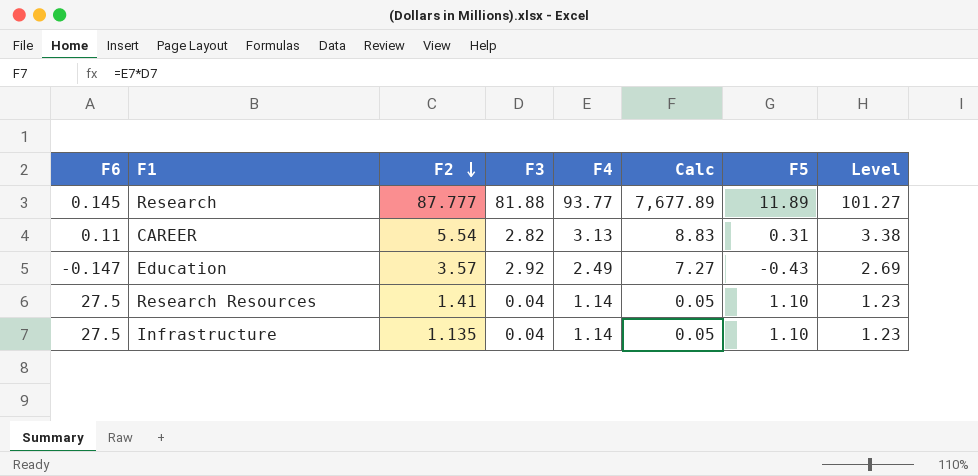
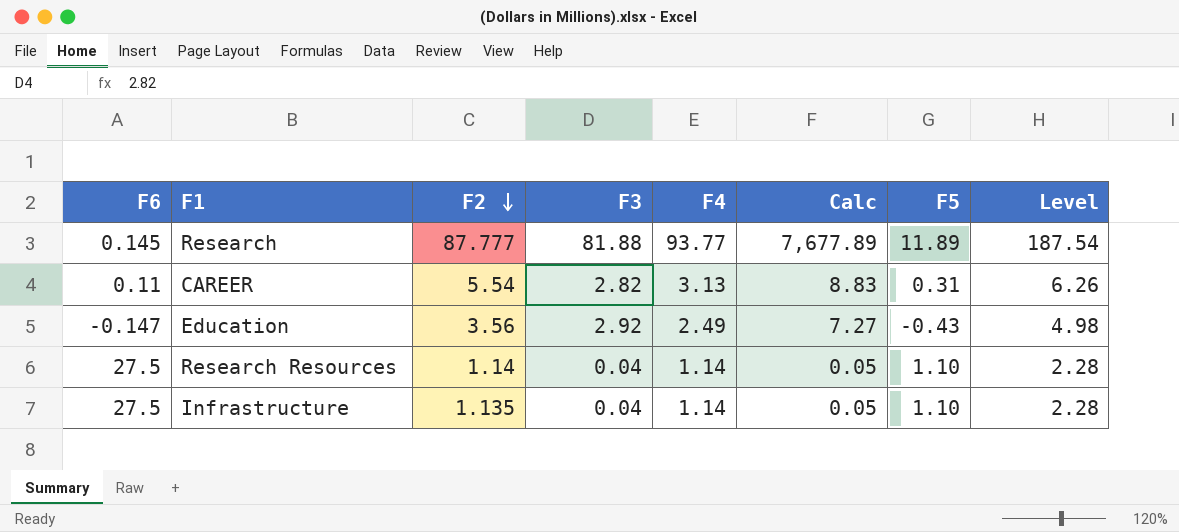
column Level | formula: [F4] * 1.08 -> [F4] * 2
Education | F2: 3.57 -> 3.56
Research Resources | F2: 1.41 -> 1.14

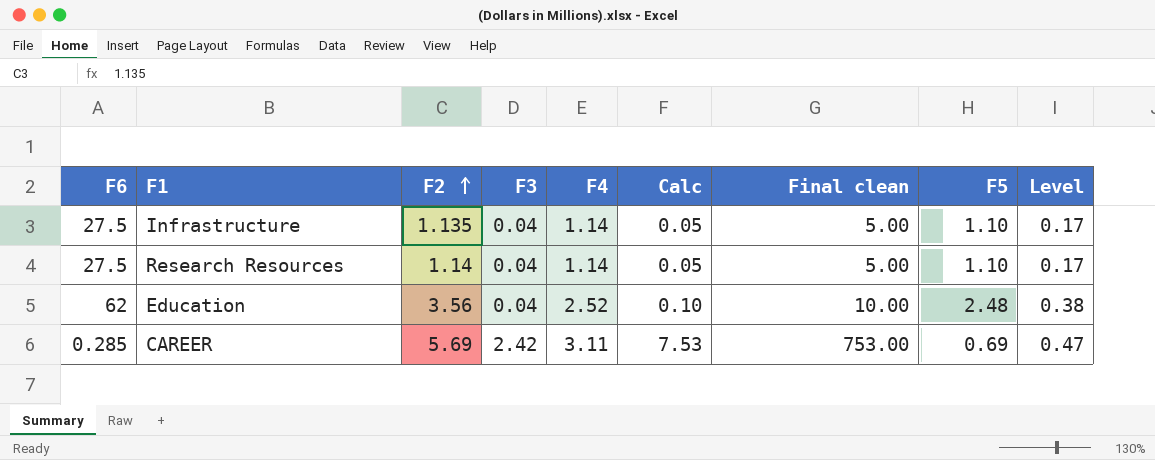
row order: F2 descending -> F2 ascending
column Final clean | formula: none -> [Calc] * 100
column Level | formula: [F4] * 2 -> [F4] * 0.15
row Research: 0.145 | 87.777 | 81.88 | 93.77 | 7,677.89 | 11.89 | 187.54 -> none
Education | F6: -0.147 -> 62
Education | F3: 2.92 -> 0.04
Education | F4: 2.49 -> 2.52
Education | Calc: 7.27 -> 0.10
Education | F5: -0.43 -> 2.48
CAREER | F6: 0.11 -> 0.285
CAREER | F2: 5.54 -> 5.69
CAREER | F3: 2.82 -> 2.42
CAREER | F4: 3.13 -> 3.11
CAREER | Calc: 8.83 -> 7.53
CAREER | F5: 0.31 -> 0.69

